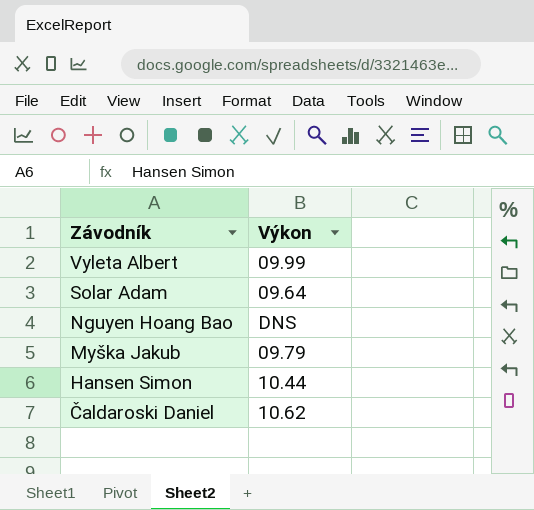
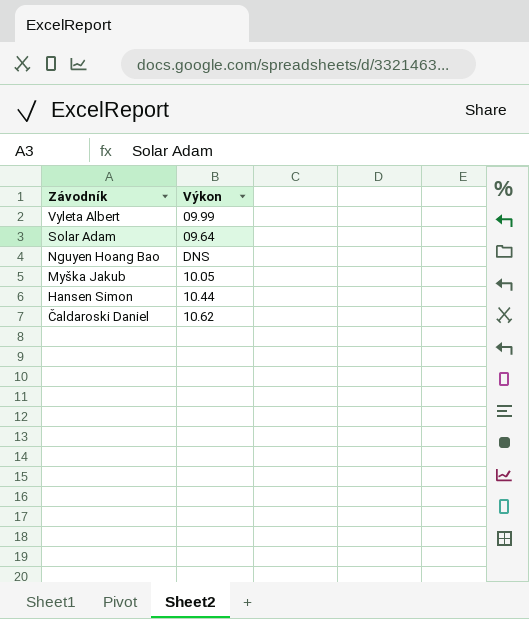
Myška Jakub | Výkon: 09.79 -> 10.05

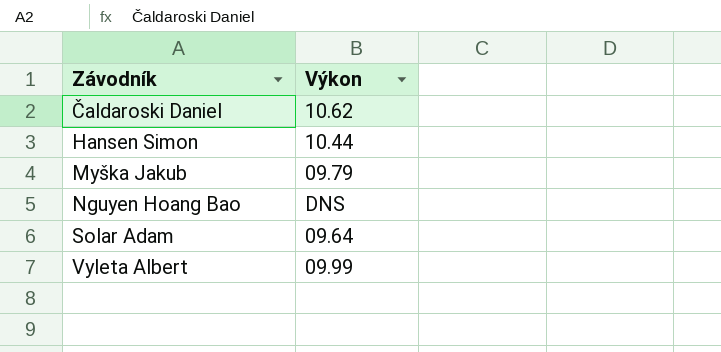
row order: Závodník descending -> Závodník ascending
Myška Jakub | Výkon: 10.05 -> 09.79

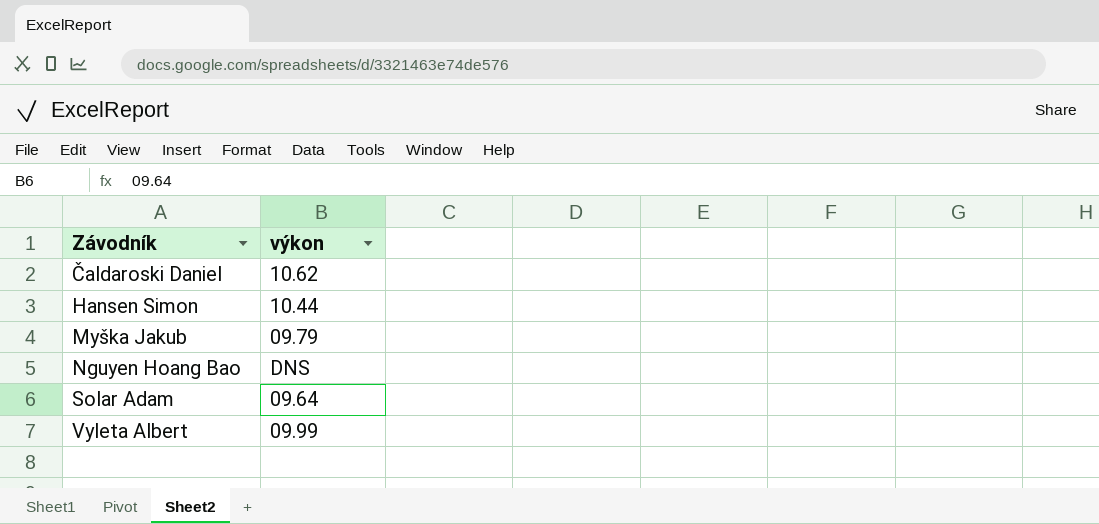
column name: Výkon -> výkon

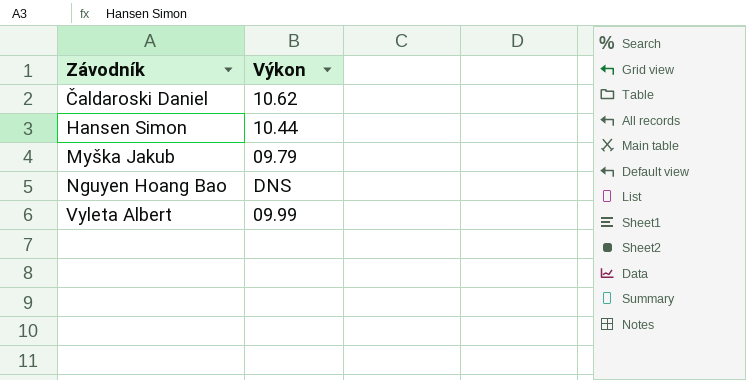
column name: výkon -> Výkon
row Solar Adam: 09.64 -> none

